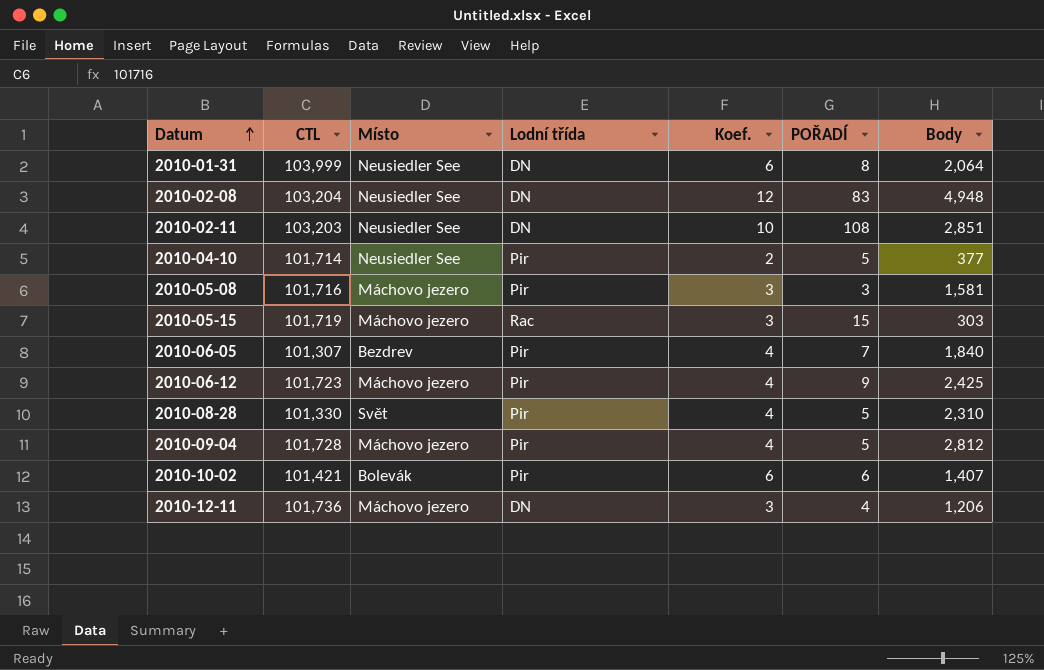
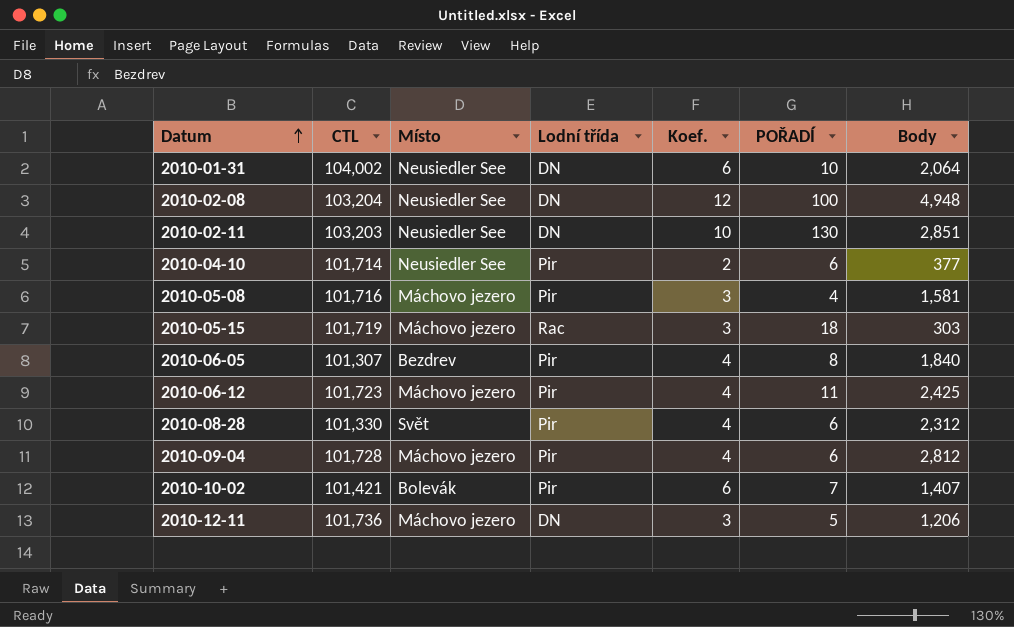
2010-01-31 | CTL: 103,999 -> 104,002
2010-01-31 | POŘADÍ: 8 -> 10
2010-02-08 | POŘADÍ: 83 -> 100
2010-02-11 | POŘADÍ: 108 -> 130
2010-04-10 | POŘADÍ: 5 -> 6
2010-05-08 | POŘADÍ: 3 -> 4
2010-05-15 | POŘADÍ: 15 -> 18
2010-06-05 | POŘADÍ: 7 -> 8
2010-06-12 | POŘADÍ: 9 -> 11
2010-08-28 | POŘADÍ: 5 -> 6
2010-08-28 | Body: 2,310 -> 2,312
2010-09-04 | POŘADÍ: 5 -> 6
2010-10-02 | POŘADÍ: 6 -> 7
2010-12-11 | POŘADÍ: 4 -> 5

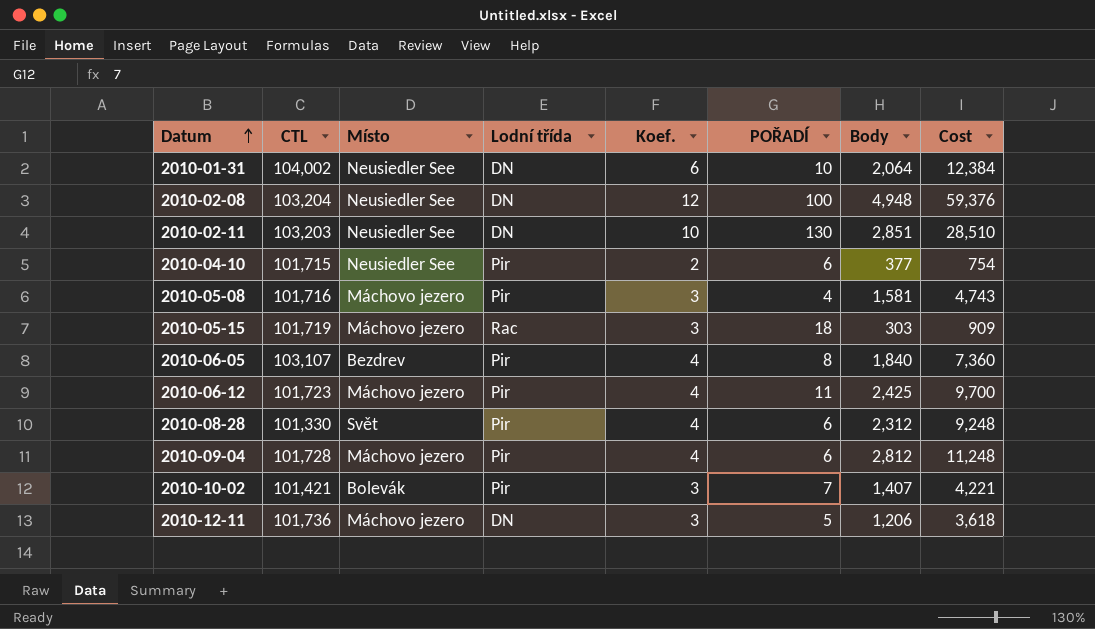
column Cost | formula: none -> [Koef.] * [Body]
2010-04-10 | CTL: 101,714 -> 101,715
2010-06-05 | CTL: 101,307 -> 103,107
2010-10-02 | Koef.: 6 -> 3

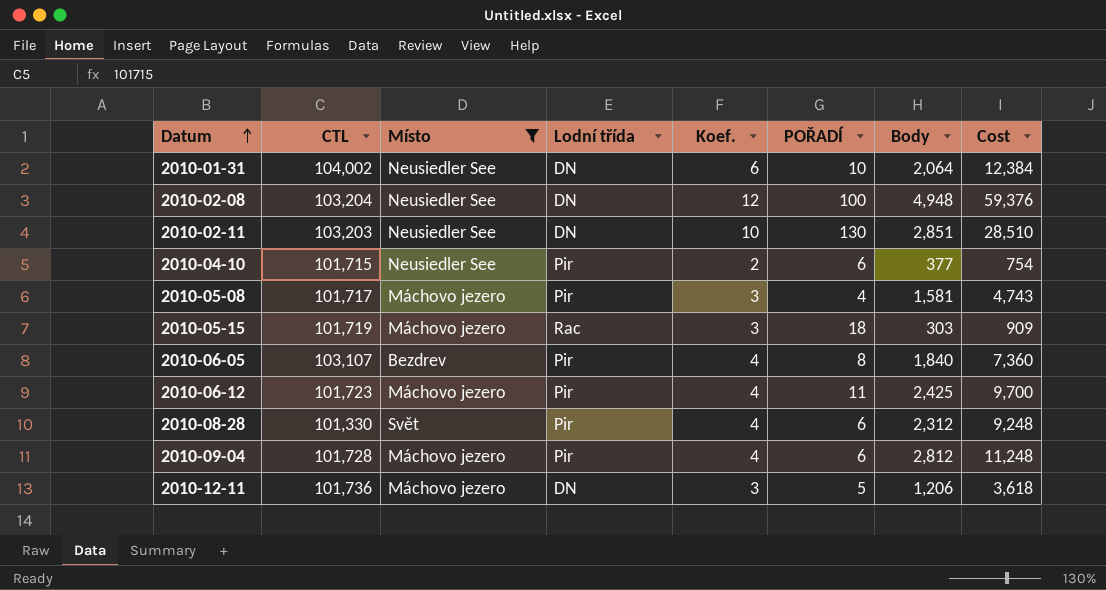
filter: none -> Místo != Bolevák
2010-05-08 | CTL: 101,716 -> 101,717

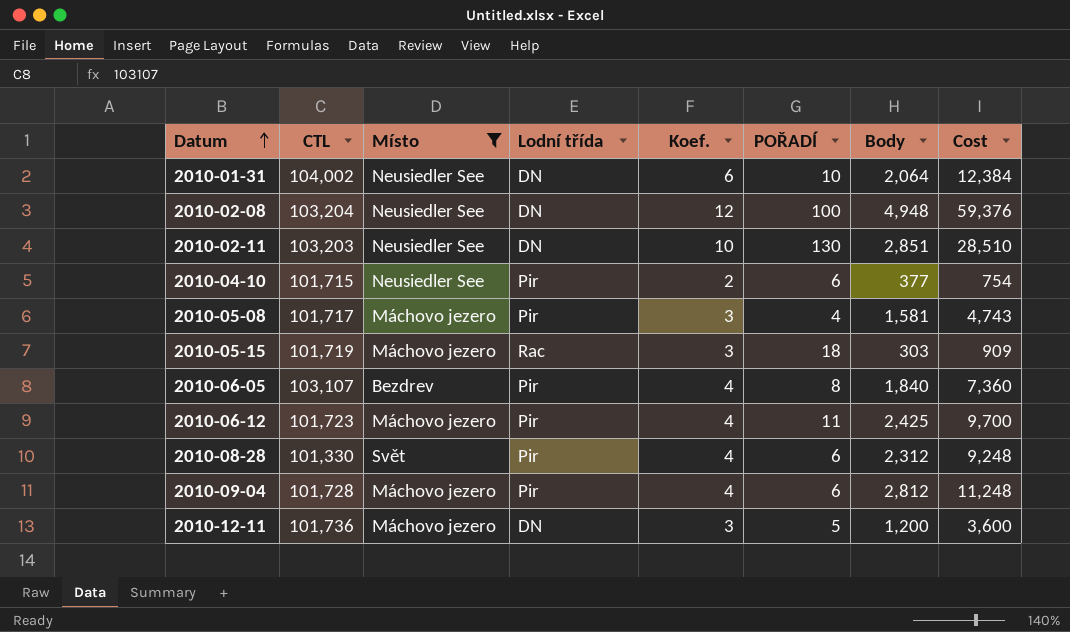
2010-12-11 | Body: 1,206 -> 1,200
2010-12-11 | Cost: 3,618 -> 3,600

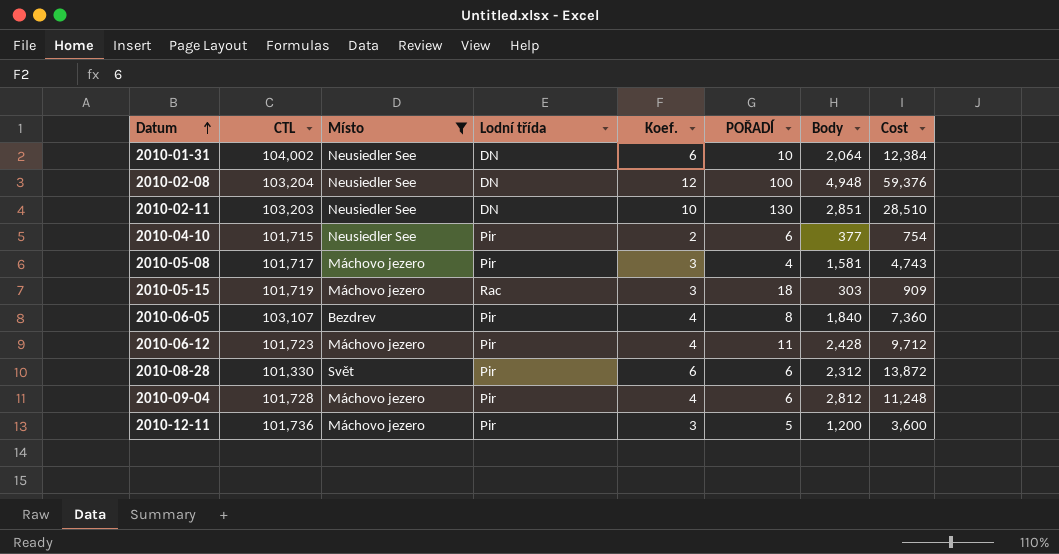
2010-06-12 | Body: 2,425 -> 2,428
2010-06-12 | Cost: 9,700 -> 9,712
2010-08-28 | Koef.: 4 -> 6
2010-08-28 | Cost: 9,248 -> 13,872
2010-12-11 | Lodní třída: DN -> Pir

